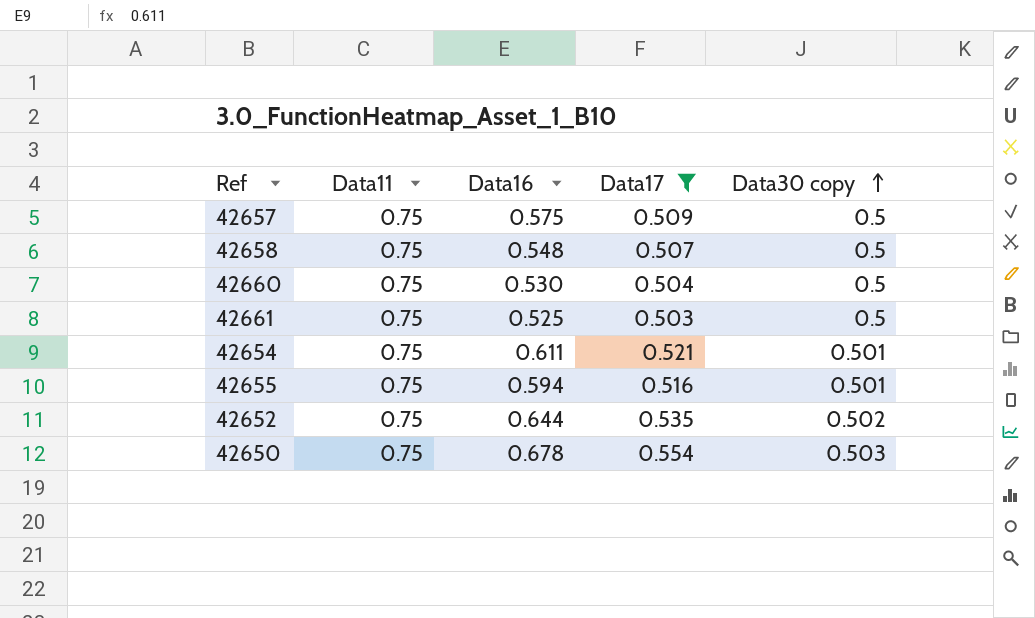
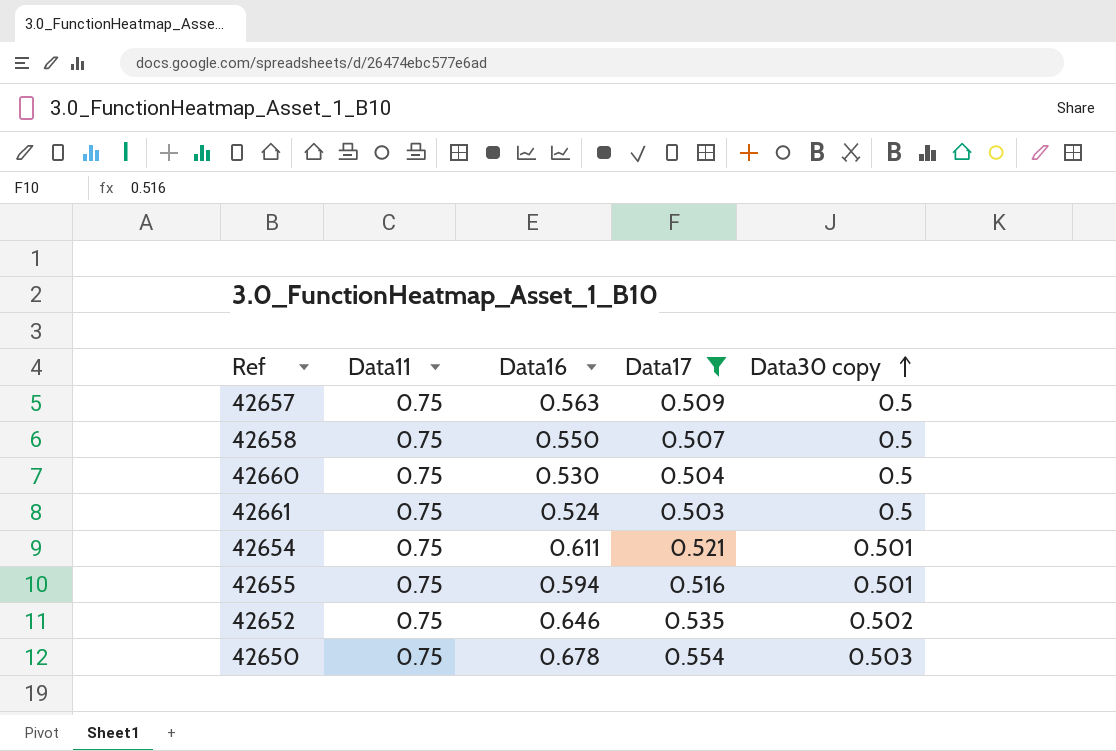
42657 | Data16: 0.575 -> 0.563
42658 | Data16: 0.548 -> 0.550
42661 | Data16: 0.525 -> 0.524
42652 | Data16: 0.644 -> 0.646

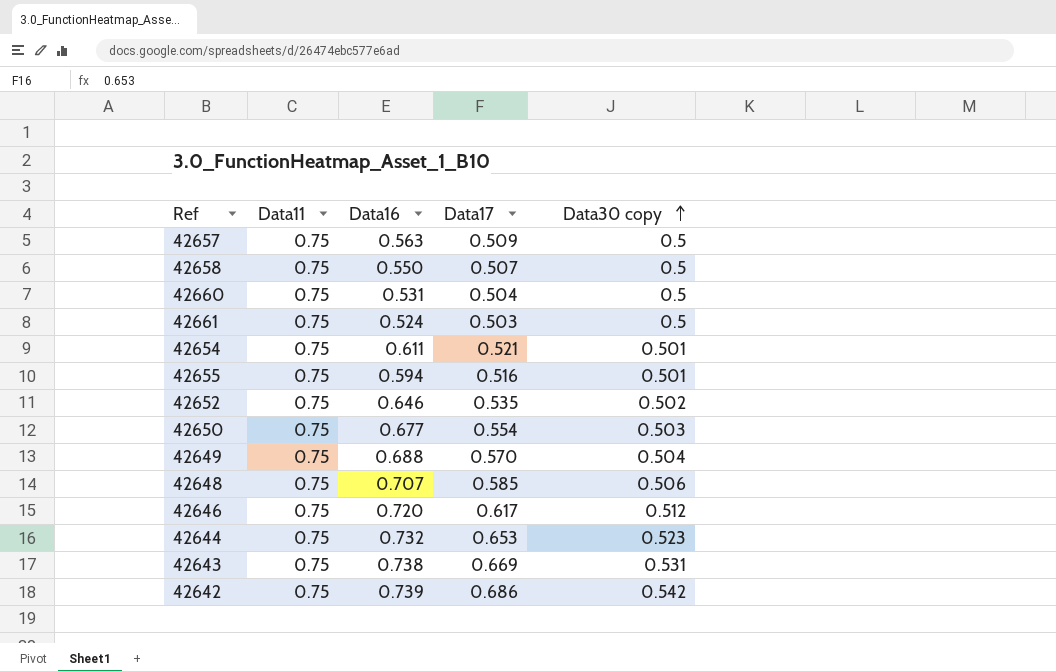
filter: Data17 <= 0.554 -> none
42660 | Data16: 0.530 -> 0.531
42650 | Data16: 0.678 -> 0.677

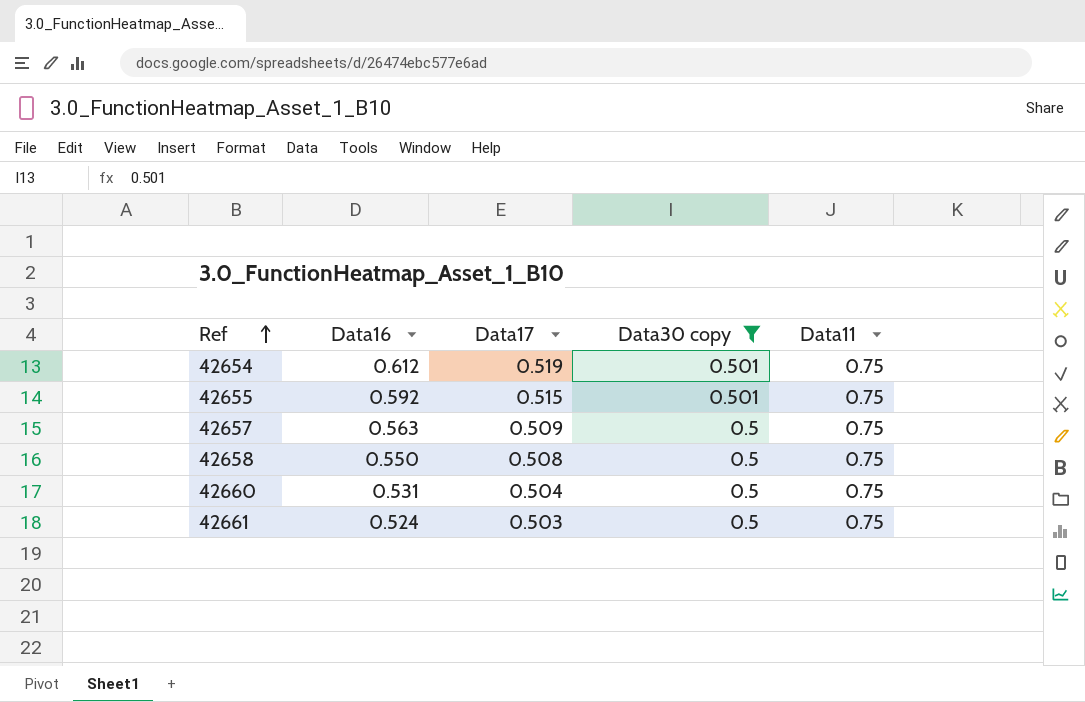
filter: none -> Data30 copy <= 0.501
row order: Data30 copy ascending -> Ref ascending
column Data11 | position: 2 -> 5
42654 | Data16: 0.611 -> 0.612
42654 | Data17: 0.521 -> 0.519
42655 | Data16: 0.594 -> 0.592
42655 | Data17: 0.516 -> 0.515
42658 | Data17: 0.507 -> 0.508

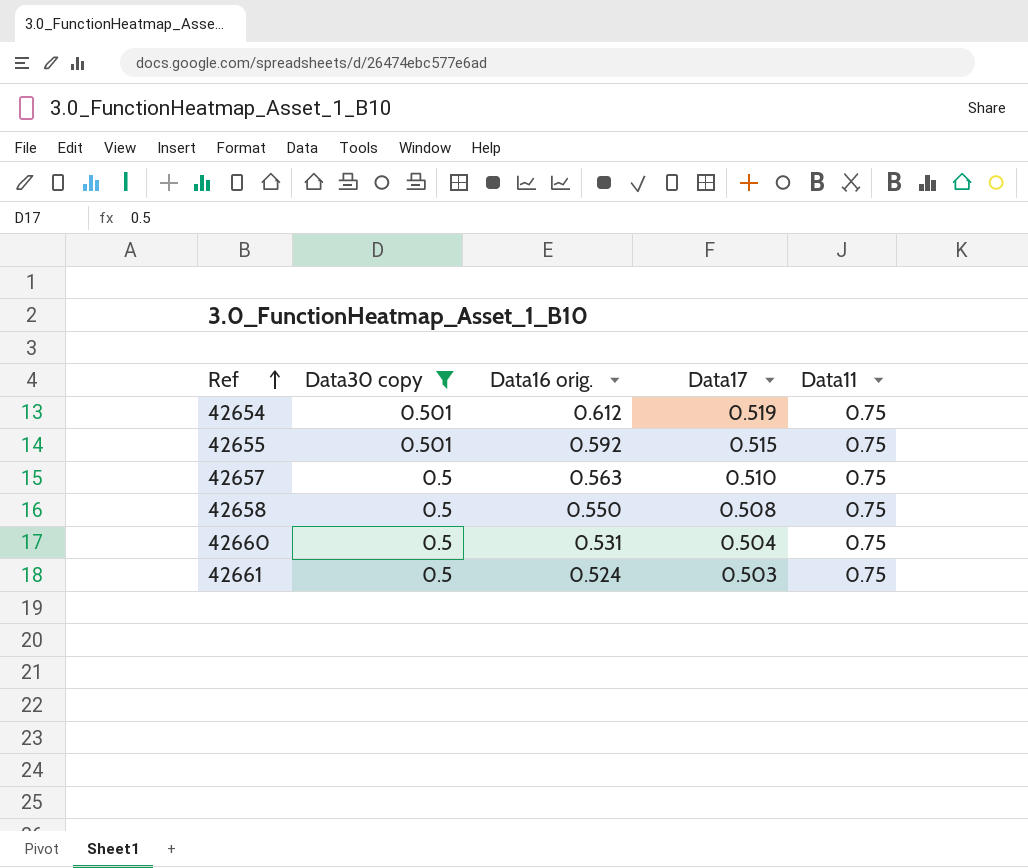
column Data30 copy | position: 4 -> 2
column name: Data16 -> Data16 orig.
42657 | Data17: 0.509 -> 0.510

